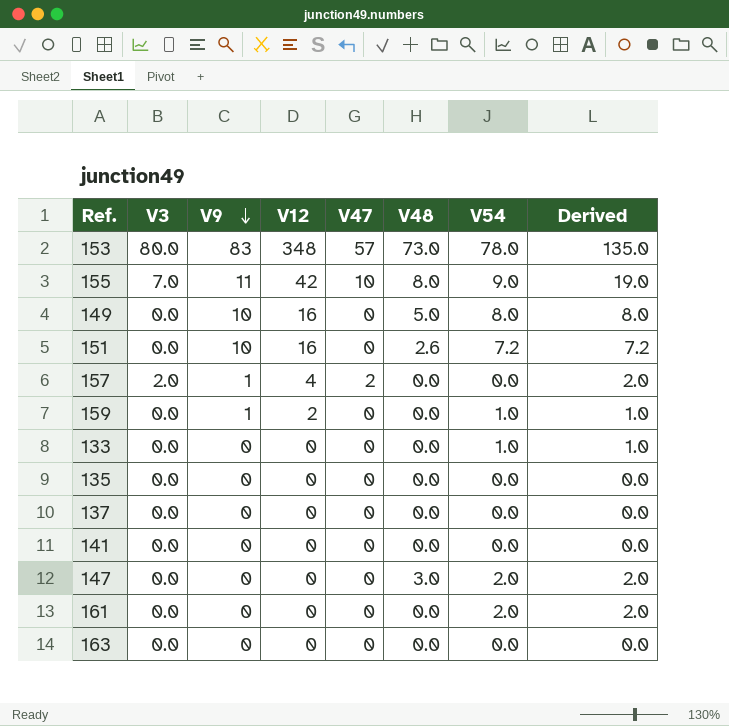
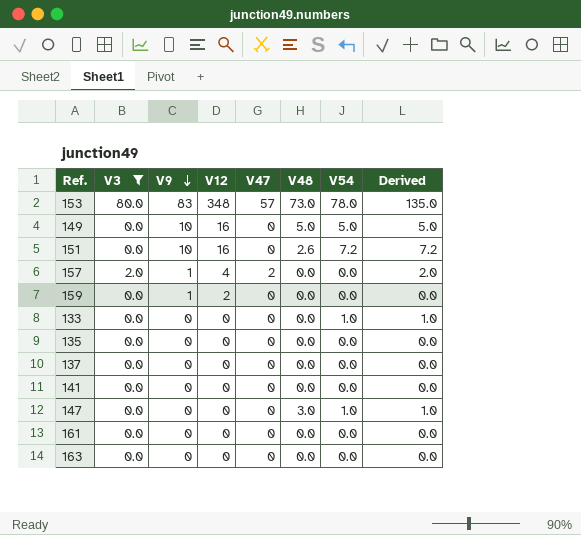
filter: none -> V3 != 7.0
149 | V54: 8.0 -> 5.0
149 | Derived: 8.0 -> 5.0
159 | V54: 1.0 -> 0.0
159 | Derived: 1.0 -> 0.0
147 | V54: 2.0 -> 1.0
147 | Derived: 2.0 -> 1.0
161 | V54: 2.0 -> 0.0
161 | Derived: 2.0 -> 0.0

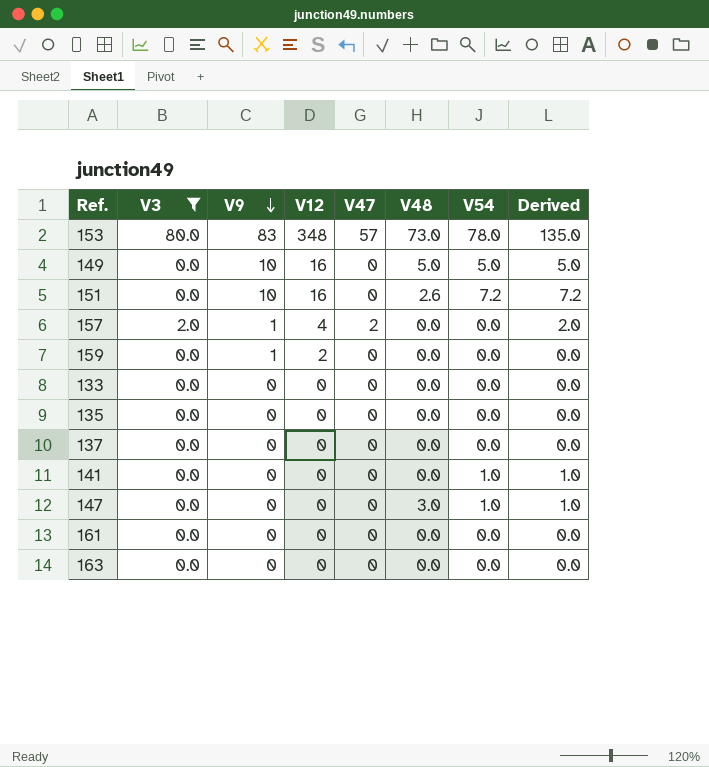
133 | V54: 1.0 -> 0.0
133 | Derived: 1.0 -> 0.0
141 | V54: 0.0 -> 1.0
141 | Derived: 0.0 -> 1.0

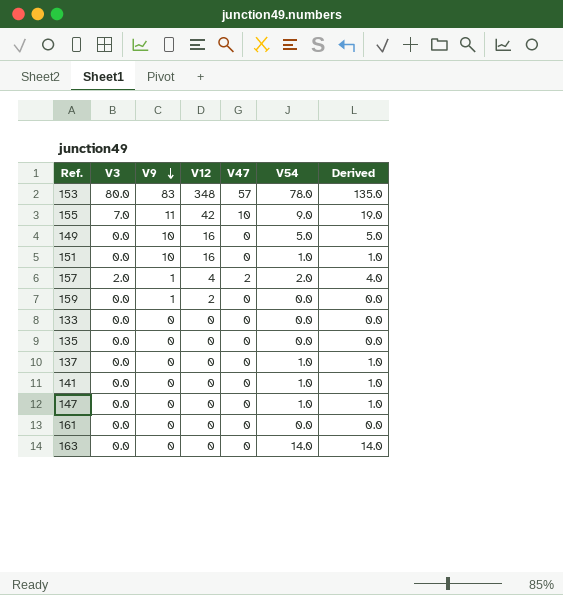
filter: V3 != 7.0 -> none
column V48 | position: 6 -> none
151 | V54: 7.2 -> 1.0
151 | Derived: 7.2 -> 1.0
157 | V54: 0.0 -> 2.0
157 | Derived: 2.0 -> 4.0
137 | V54: 0.0 -> 1.0
137 | Derived: 0.0 -> 1.0
163 | V54: 0.0 -> 14.0
163 | Derived: 0.0 -> 14.0

